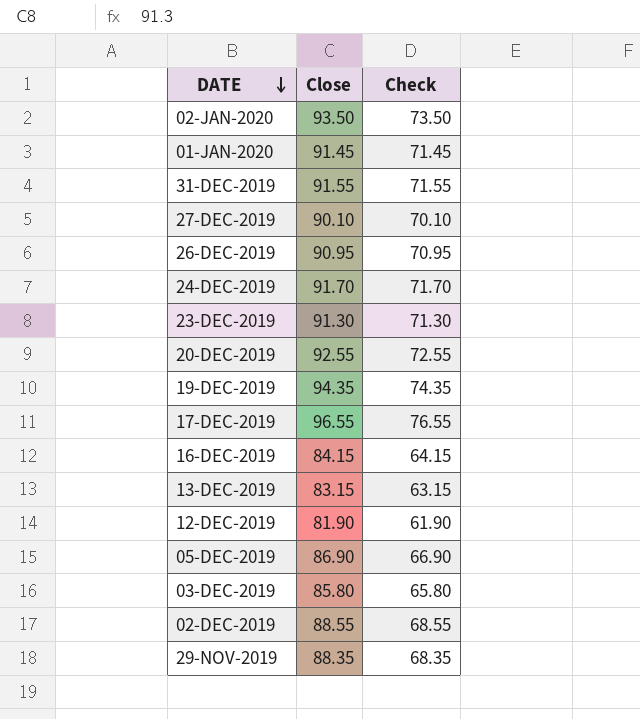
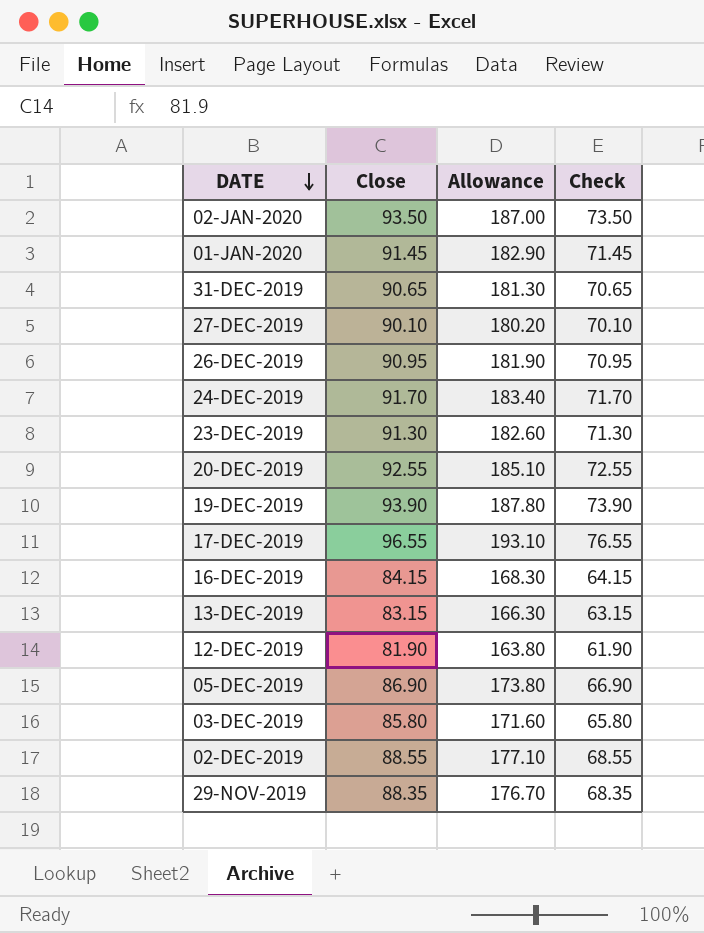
column Allowance | formula: none -> [Close] * 2
31-DEC-2019 | Close: 91.55 -> 90.65
31-DEC-2019 | Check: 71.55 -> 70.65
19-DEC-2019 | Close: 94.35 -> 93.90
19-DEC-2019 | Check: 74.35 -> 73.90

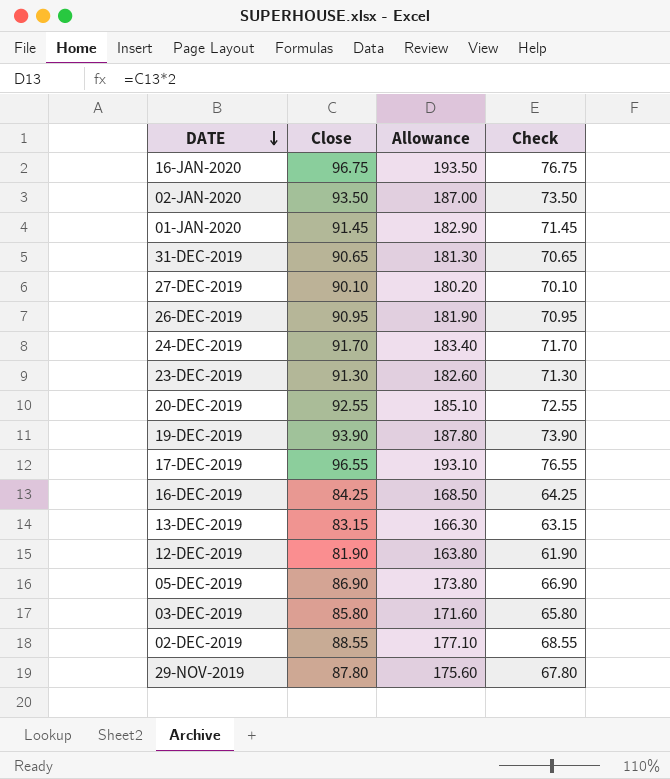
row 16-JAN-2020: none -> 96.75 | 193.50 | 76.75
16-DEC-2019 | Close: 84.15 -> 84.25
16-DEC-2019 | Allowance: 168.30 -> 168.50
16-DEC-2019 | Check: 64.15 -> 64.25
29-NOV-2019 | Close: 88.35 -> 87.80
29-NOV-2019 | Allowance: 176.70 -> 175.60
29-NOV-2019 | Check: 68.35 -> 67.80

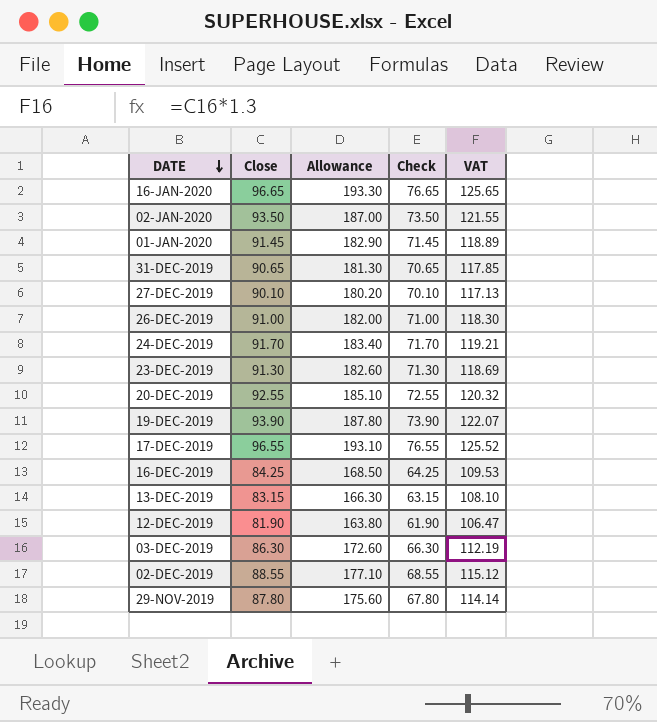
column VAT | formula: none -> [Close] * 1.3
row 05-DEC-2019: 86.90 | 173.80 | 66.90 -> none
16-JAN-2020 | Close: 96.75 -> 96.65
16-JAN-2020 | Allowance: 193.50 -> 193.30
16-JAN-2020 | Check: 76.75 -> 76.65
26-DEC-2019 | Close: 90.95 -> 91.00
26-DEC-2019 | Allowance: 181.90 -> 182.00
26-DEC-2019 | Check: 70.95 -> 71.00
03-DEC-2019 | Close: 85.80 -> 86.30
03-DEC-2019 | Allowance: 171.60 -> 172.60
03-DEC-2019 | Check: 65.80 -> 66.30

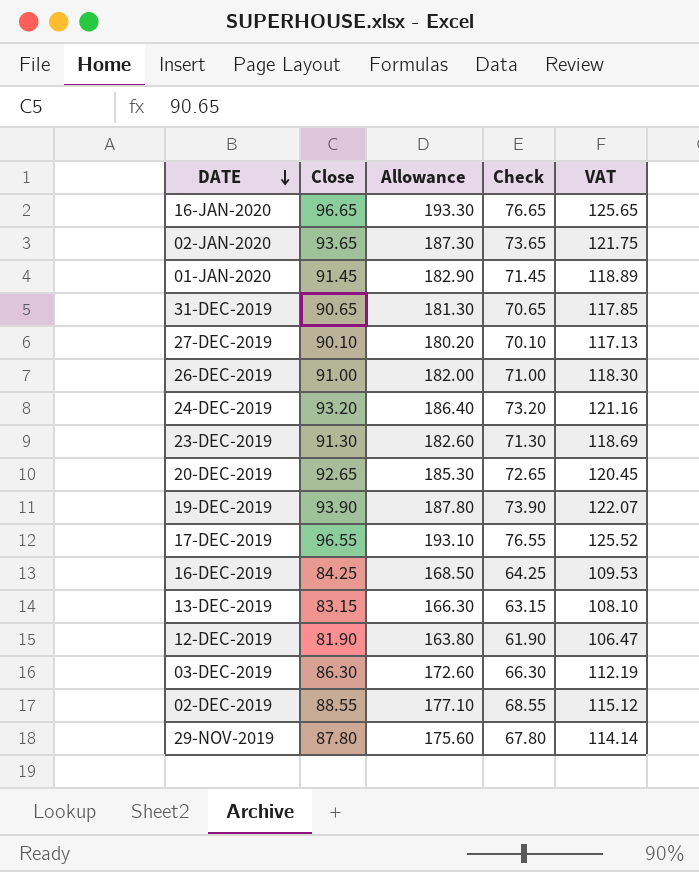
02-JAN-2020 | Close: 93.50 -> 93.65
02-JAN-2020 | Allowance: 187.00 -> 187.30
02-JAN-2020 | Check: 73.50 -> 73.65
02-JAN-2020 | VAT: 121.55 -> 121.75
24-DEC-2019 | Close: 91.70 -> 93.20
24-DEC-2019 | Allowance: 183.40 -> 186.40
24-DEC-2019 | Check: 71.70 -> 73.20
24-DEC-2019 | VAT: 119.21 -> 121.16
20-DEC-2019 | Close: 92.55 -> 92.65
20-DEC-2019 | Allowance: 185.10 -> 185.30
20-DEC-2019 | Check: 72.55 -> 72.65
20-DEC-2019 | VAT: 120.32 -> 120.45

